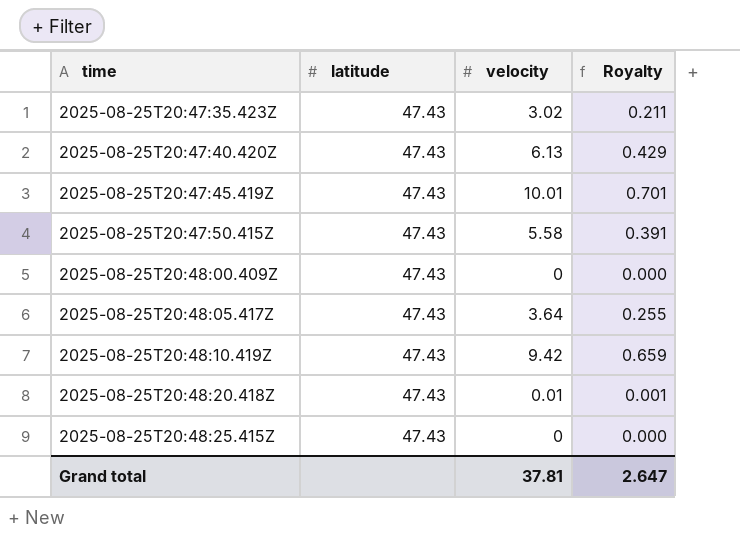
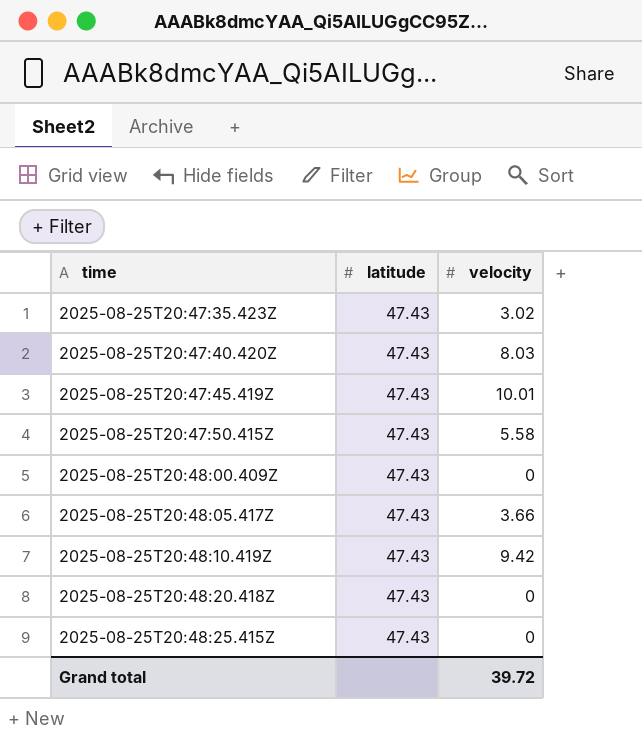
column Royalty | formula: [velocity] * 0.07 -> none
2025-08-25T20:47:40.420Z | velocity: 6.13 -> 8.03
2025-08-25T20:48:05.417Z | velocity: 3.64 -> 3.66
2025-08-25T20:48:20.418Z | velocity: 0.01 -> 0
Grand total | velocity: 37.81 -> 39.72

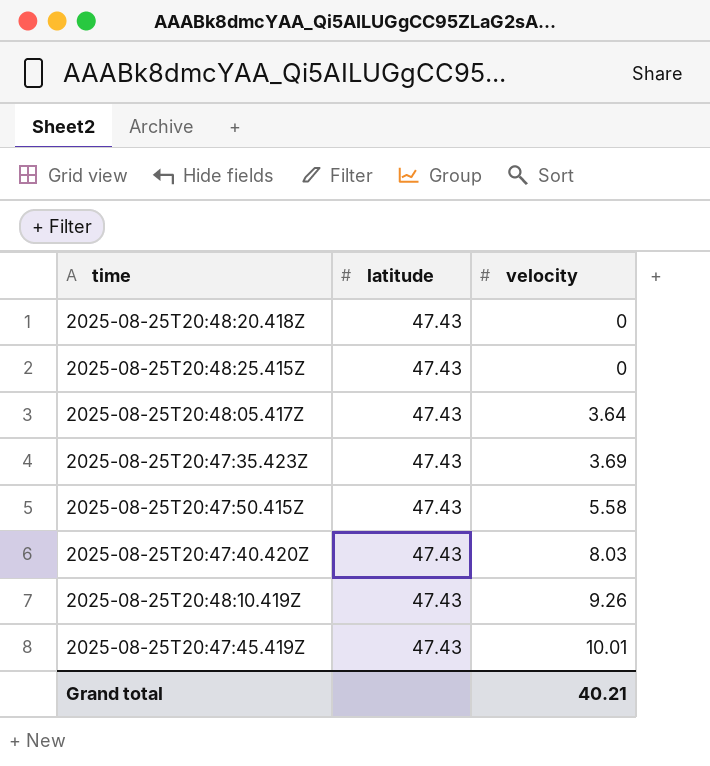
row order: time ascending -> velocity ascending
row 2025-08-25T20:48:00.409Z: 47.43 | 0 -> none
2025-08-25T20:48:05.417Z | velocity: 3.66 -> 3.64
2025-08-25T20:47:35.423Z | velocity: 3.02 -> 3.69
2025-08-25T20:48:10.419Z | velocity: 9.42 -> 9.26
Grand total | velocity: 39.72 -> 40.21

